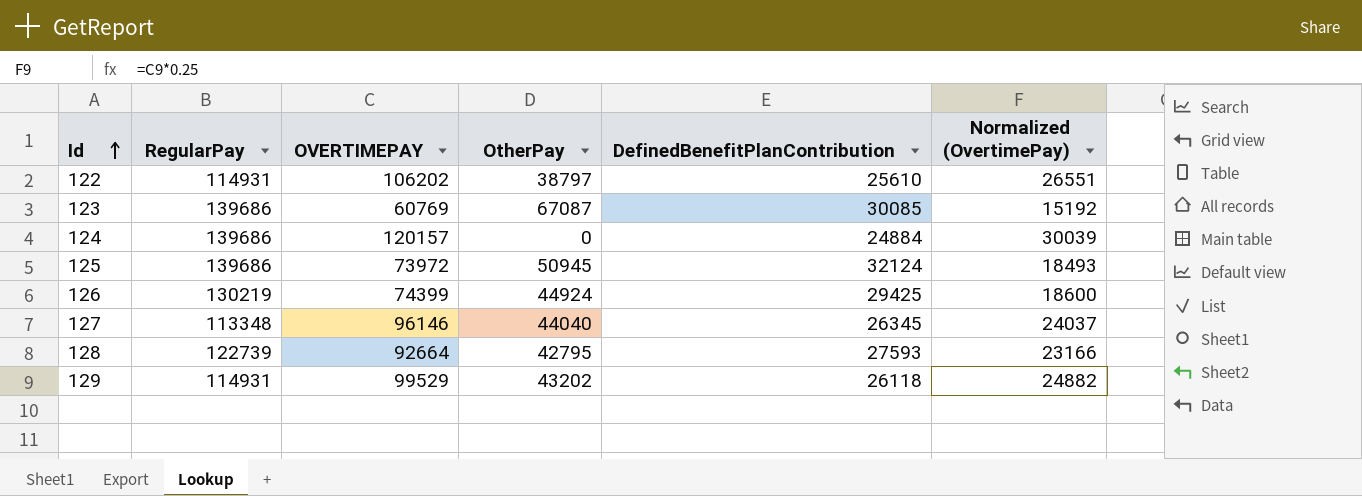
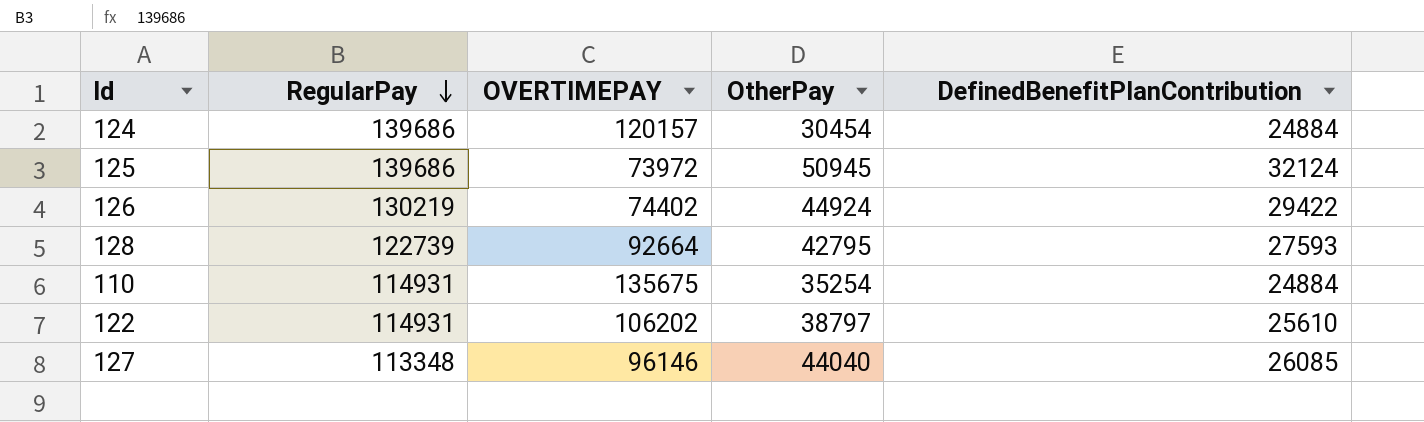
row order: Id ascending -> RegularPay descending
column Normalized (OvertimePay) | formula: [OVERTIMEPAY] * 0.25 -> none
row 123: 139686 | 60769 | 67087 | 30085 | 15192 -> none
row 129: 114931 | 99529 | 43202 | 26118 | 24882 -> none
124 | OtherPay: 0 -> 30454
126 | OVERTIMEPAY: 74399 -> 74402
126 | DefinedBenefitPlanContribution: 29425 -> 29422
row 110: none -> 114931 | 135675 | 35254 | 24884
127 | DefinedBenefitPlanContribution: 26345 -> 26085

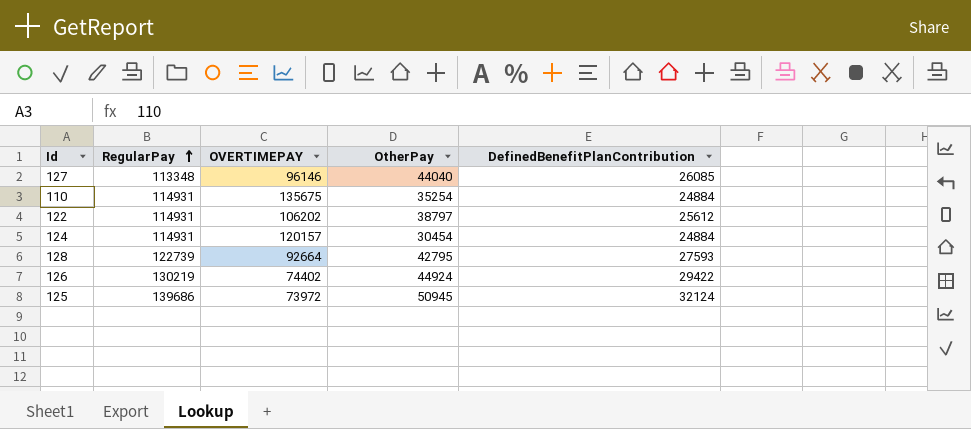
row order: RegularPay descending -> RegularPay ascending
122 | DefinedBenefitPlanContribution: 25610 -> 25612
124 | RegularPay: 139686 -> 114931

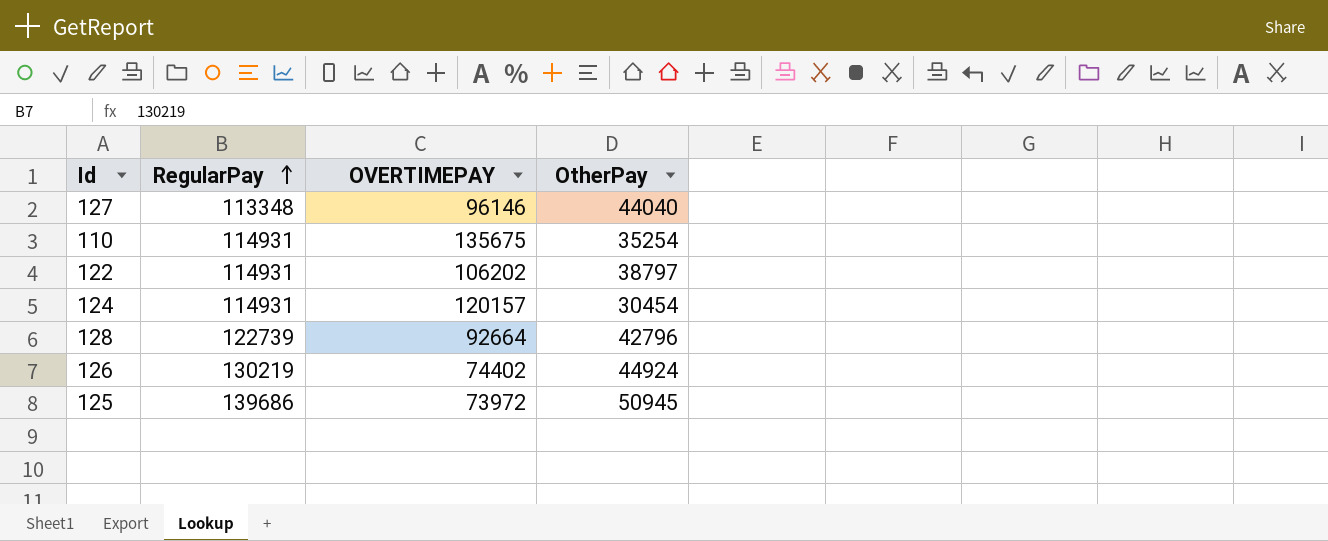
column DefinedBenefitPlanContribution | position: 5 -> none
128 | OtherPay: 42795 -> 42796

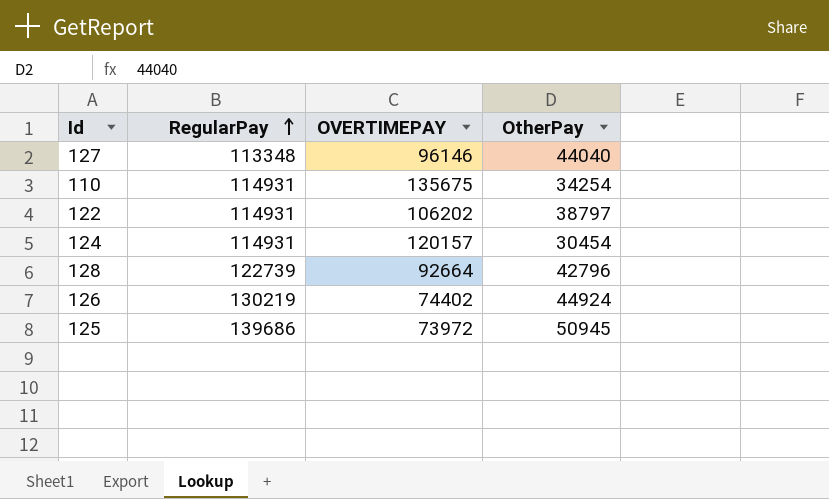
110 | OtherPay: 35254 -> 34254

